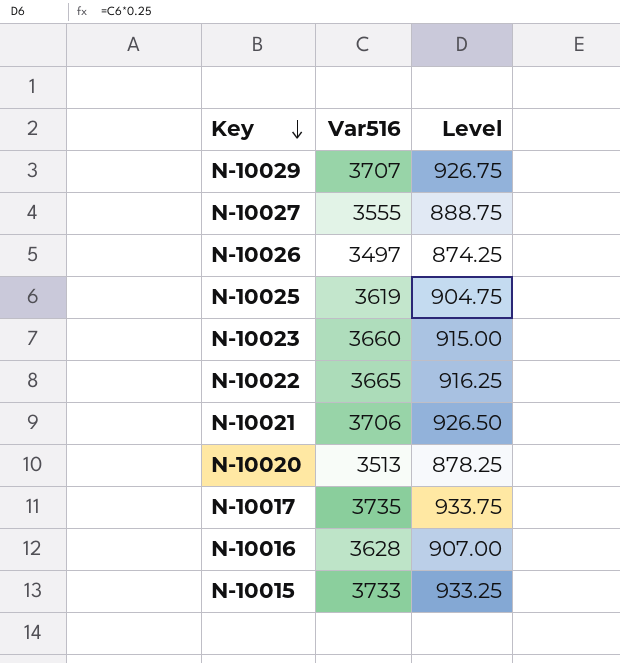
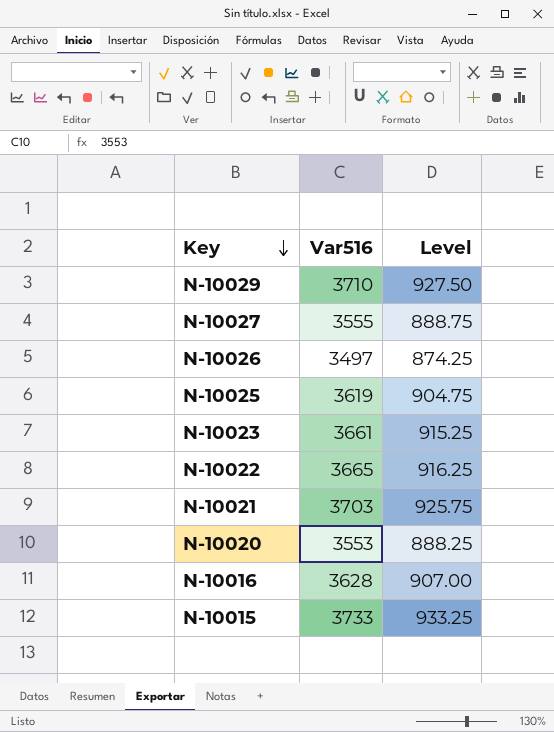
row N-10017: 3735 | 933.75 -> none
N-10029 | Var516: 3707 -> 3710
N-10029 | Level: 926.75 -> 927.50
N-10023 | Var516: 3660 -> 3661
N-10023 | Level: 915.00 -> 915.25
N-10021 | Var516: 3706 -> 3703
N-10021 | Level: 926.50 -> 925.75
N-10020 | Var516: 3513 -> 3553
N-10020 | Level: 878.25 -> 888.25

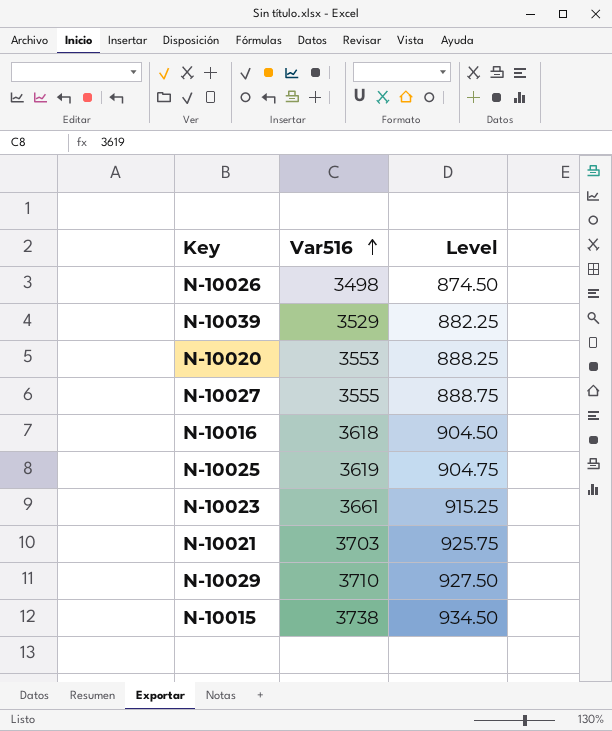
row order: Key descending -> Var516 ascending
row N-10022: 3665 | 916.25 -> none
N-10026 | Var516: 3497 -> 3498
N-10026 | Level: 874.25 -> 874.50
row N-10039: none -> 3529 | 882.25
N-10016 | Var516: 3628 -> 3618
N-10016 | Level: 907.00 -> 904.50
N-10015 | Var516: 3733 -> 3738
N-10015 | Level: 933.25 -> 934.50

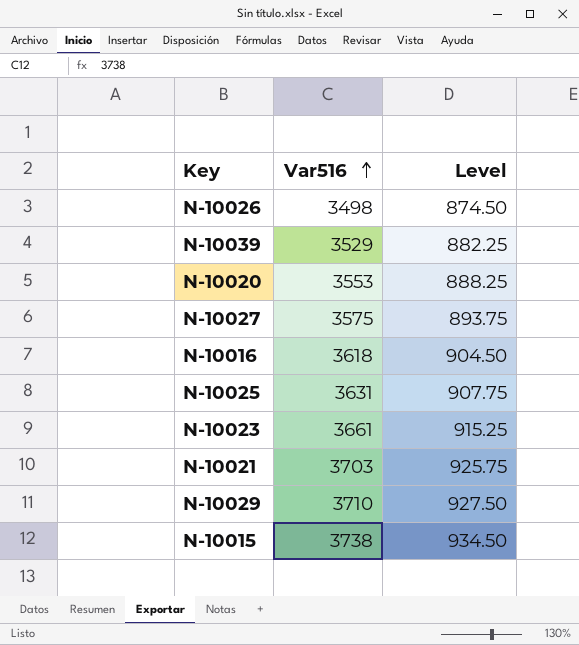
N-10027 | Var516: 3555 -> 3575
N-10027 | Level: 888.75 -> 893.75
N-10025 | Var516: 3619 -> 3631
N-10025 | Level: 904.75 -> 907.75

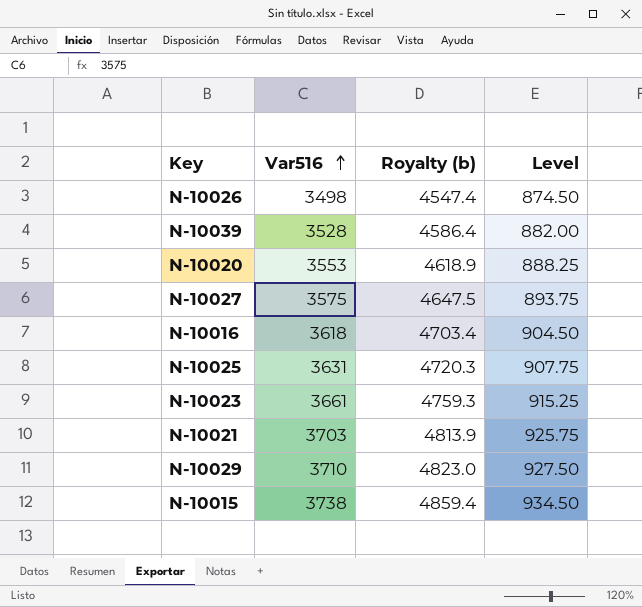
column Royalty (b) | formula: none -> [Var516] * 1.3
N-10039 | Var516: 3529 -> 3528
N-10039 | Level: 882.25 -> 882.00

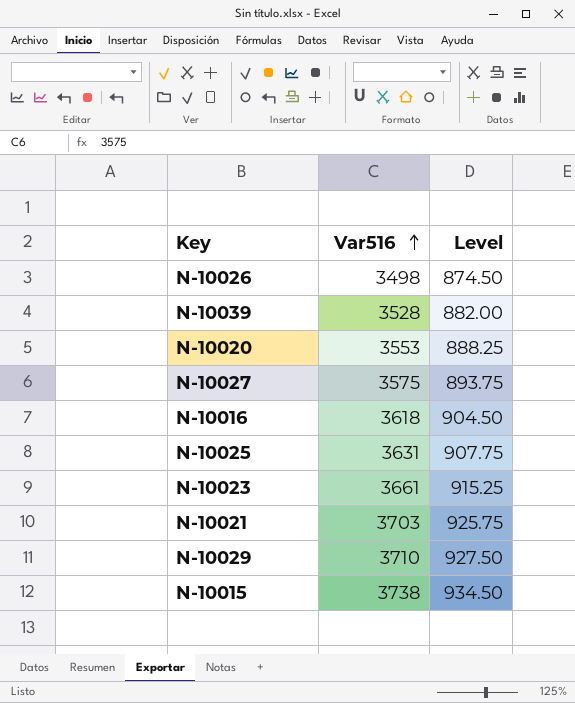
column Royalty (b) | formula: [Var516] * 1.3 -> none

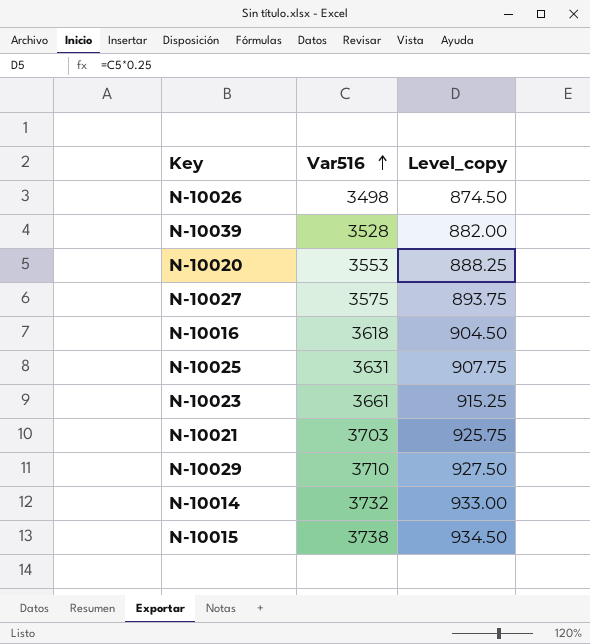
column name: Level -> Level_copy
row N-10014: none -> 3732 | 933.00

